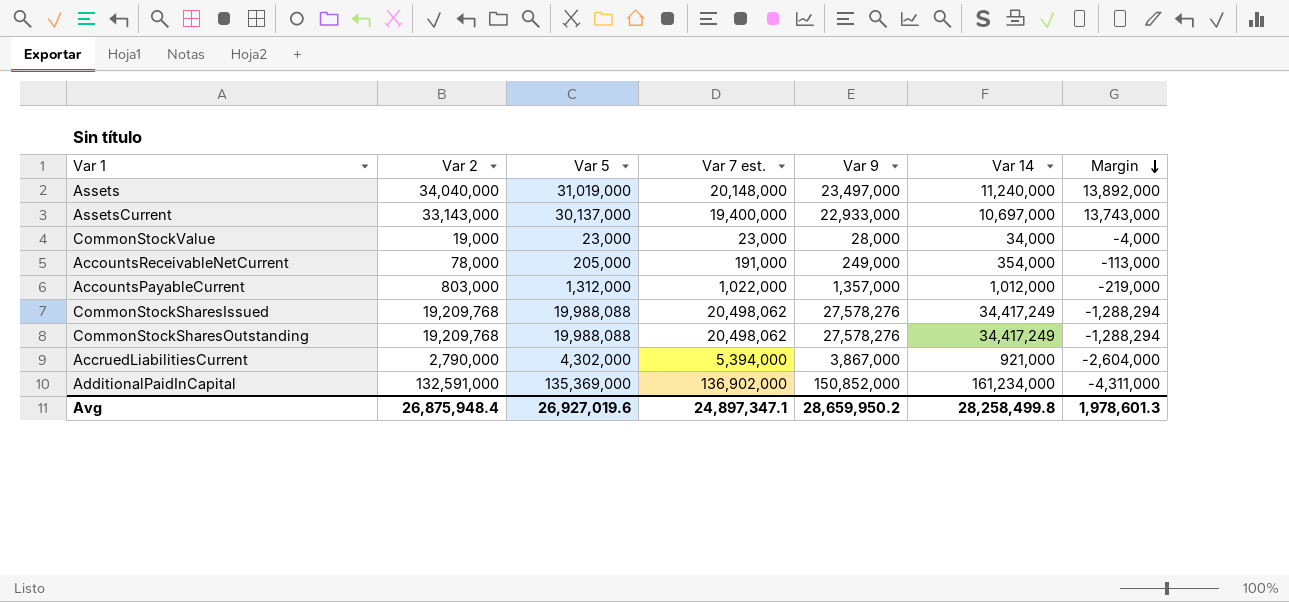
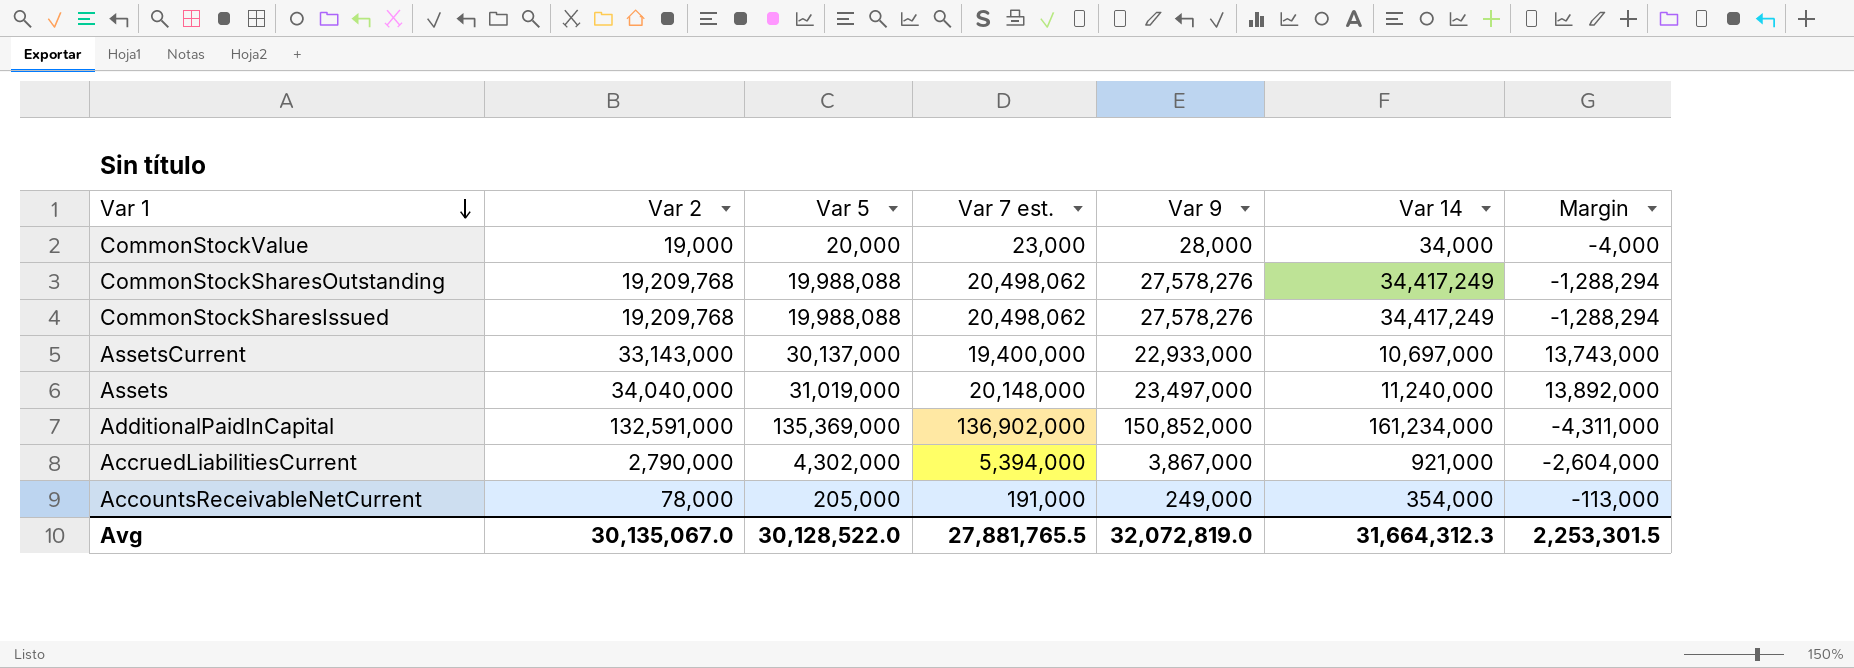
row order: Margin descending -> Var 1 descending
row AccountsPayableCurrent: 803,000 | 1,312,000 | 1,022,000 | 1,357,000 | 1,012,000 | -219,000 -> none
CommonStockValue | Var 5: 23,000 -> 20,000
Avg | Var 2: 26,875,948.4 -> 30,135,067.0
Avg | Var 5: 26,927,019.6 -> 30,128,522.0
Avg | Var 7 est.: 24,897,347.1 -> 27,881,765.5
Avg | Var 9: 28,659,950.2 -> 32,072,819.0
Avg | Var 14: 28,258,499.8 -> 31,664,312.3
Avg | Margin: 1,978,601.3 -> 2,253,301.5

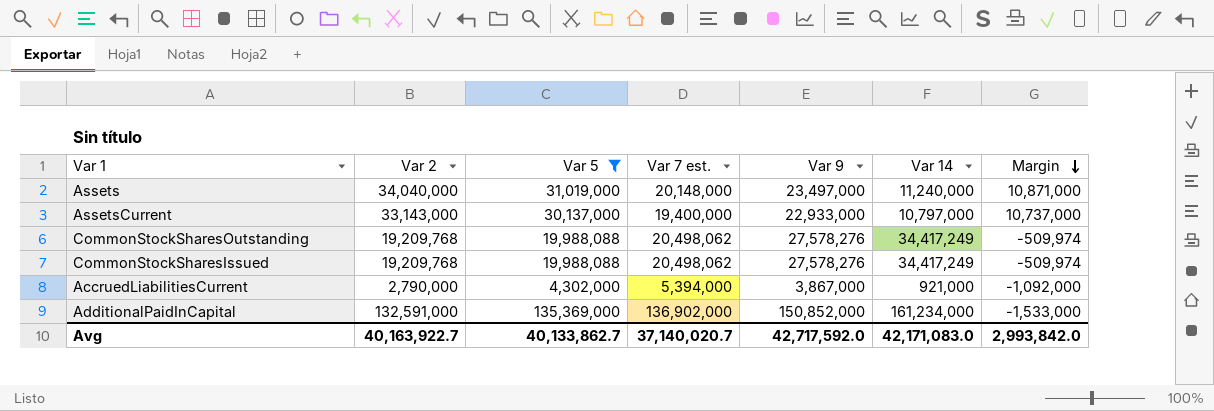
filter: none -> Var 5 >= 4,302,000
row order: Var 1 descending -> Margin descending
column Margin | formula: [Var 2] - [Var 7 est.] -> [Var 5] - [Var 7 est.]
AssetsCurrent | Var 14: 10,697,000 -> 10,797,000
Avg | Var 2: 30,135,067.0 -> 40,163,922.7
Avg | Var 5: 30,128,522.0 -> 40,133,862.7
Avg | Var 7 est.: 27,881,765.5 -> 37,140,020.7
Avg | Var 9: 32,072,819.0 -> 42,717,592.0
Avg | Var 14: 31,664,312.3 -> 42,171,083.0
Avg | Margin: 2,253,301.5 -> 2,993,842.0

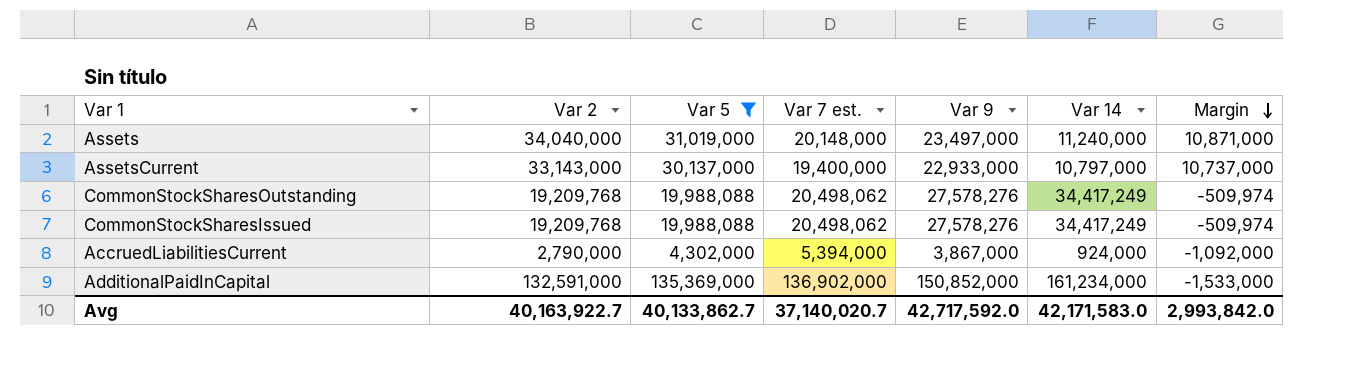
AccruedLiabilitiesCurrent | Var 14: 921,000 -> 924,000
Avg | Var 14: 42,171,083.0 -> 42,171,583.0

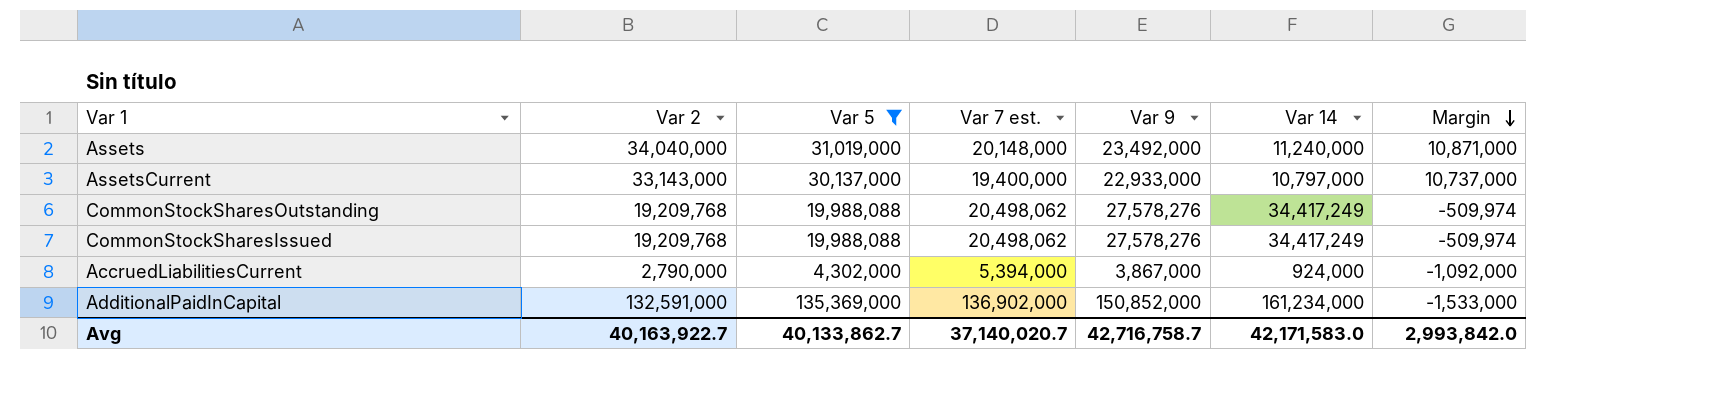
Assets | Var 9: 23,497,000 -> 23,492,000
Avg | Var 9: 42,717,592.0 -> 42,716,758.7

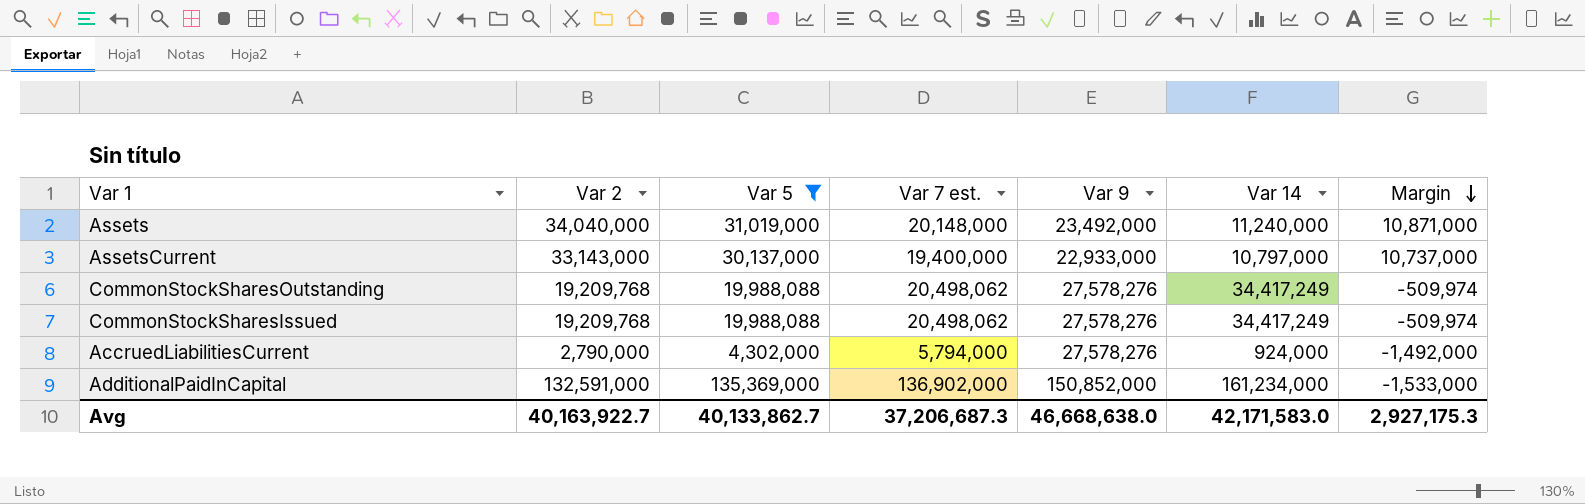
AccruedLiabilitiesCurrent | Var 7 est.: 5,394,000 -> 5,794,000
AccruedLiabilitiesCurrent | Var 9: 3,867,000 -> 27,578,276
AccruedLiabilitiesCurrent | Margin: -1,092,000 -> -1,492,000
Avg | Var 7 est.: 37,140,020.7 -> 37,206,687.3
Avg | Var 9: 42,716,758.7 -> 46,668,638.0
Avg | Margin: 2,993,842.0 -> 2,927,175.3

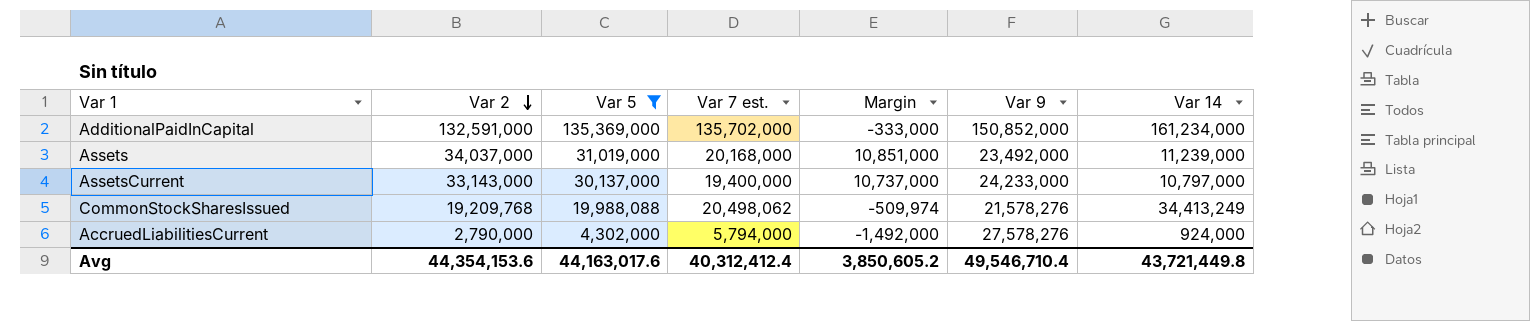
row order: Margin descending -> Var 2 descending
column Margin | position: 7 -> 5
row CommonStockSharesOutstanding: 19,209,768 | 19,988,088 | 20,498,062 | 27,578,276 | 34,417,249 | -509,974 -> none
AdditionalPaidInCapital | Var 7 est.: 136,902,000 -> 135,702,000
AdditionalPaidInCapital | Margin: -1,533,000 -> -333,000
Assets | Var 2: 34,040,000 -> 34,037,000
Assets | Var 7 est.: 20,148,000 -> 20,168,000
Assets | Margin: 10,871,000 -> 10,851,000
Assets | Var 14: 11,240,000 -> 11,239,000
AssetsCurrent | Var 9: 22,933,000 -> 24,233,000
CommonStockSharesIssued | Var 9: 27,578,276 -> 21,578,276
CommonStockSharesIssued | Var 14: 34,417,249 -> 34,413,249
Avg | Var 2: 40,163,922.7 -> 44,354,153.6
Avg | Var 5: 40,133,862.7 -> 44,163,017.6
Avg | Var 7 est.: 37,206,687.3 -> 40,312,412.4
Avg | Margin: 2,927,175.3 -> 3,850,605.2
Avg | Var 9: 46,668,638.0 -> 49,546,710.4
Avg | Var 14: 42,171,583.0 -> 43,721,449.8

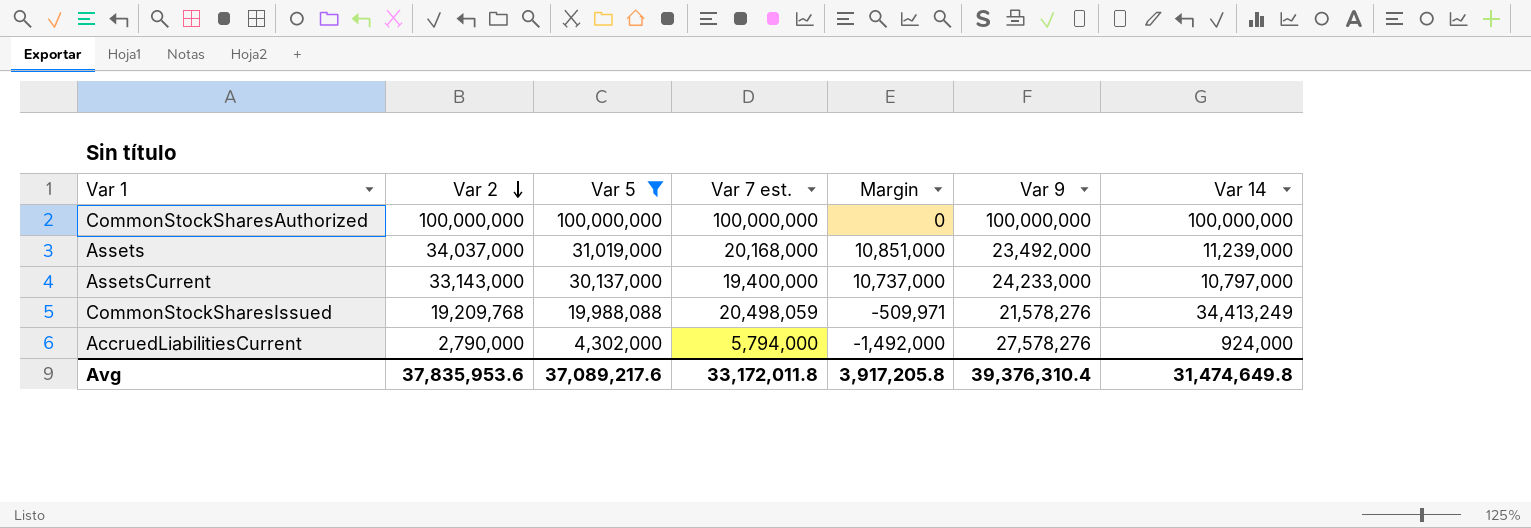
row AdditionalPaidInCapital: 132,591,000 | 135,369,000 | 135,702,000 | -333,000 | 150,852,000 | 161,234,000 -> none
row CommonStockSharesAuthorized: none -> 100,000,000 | 100,000,000 | 100,000,000 | 0 | 100,000,000 | 100,000,000
CommonStockSharesIssued | Var 7 est.: 20,498,062 -> 20,498,059
CommonStockSharesIssued | Margin: -509,974 -> -509,971
Avg | Var 2: 44,354,153.6 -> 37,835,953.6
Avg | Var 5: 44,163,017.6 -> 37,089,217.6
Avg | Var 7 est.: 40,312,412.4 -> 33,172,011.8
Avg | Margin: 3,850,605.2 -> 3,917,205.8
Avg | Var 9: 49,546,710.4 -> 39,376,310.4
Avg | Var 14: 43,721,449.8 -> 31,474,649.8

